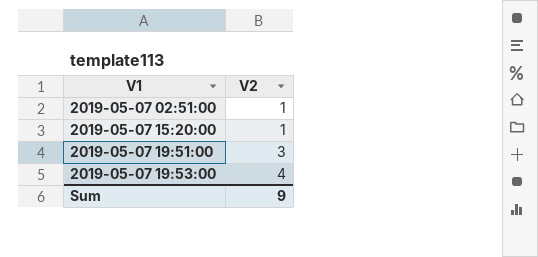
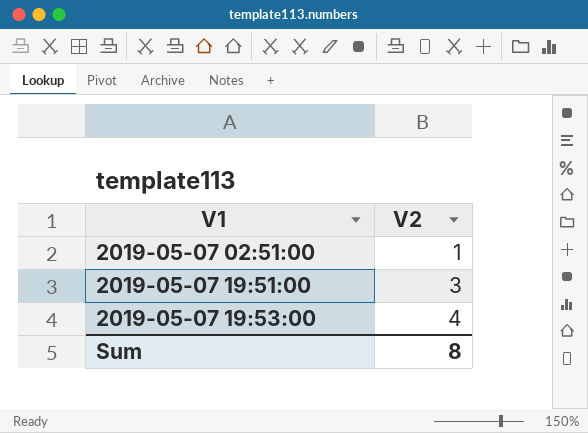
row 2019-05-07 15:20:00: 1 -> none
Sum | V2: 9 -> 8

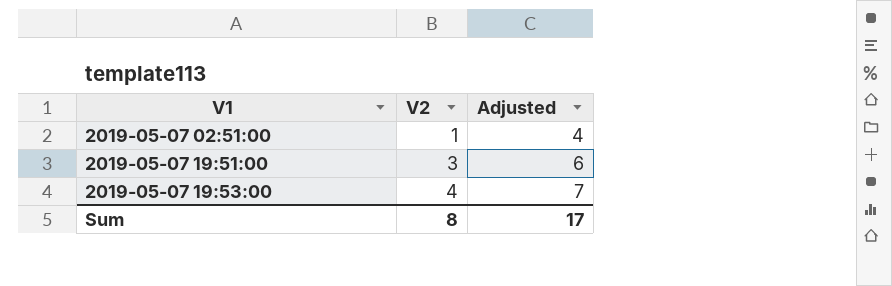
column Adjusted | formula: none -> [V2] + 3

